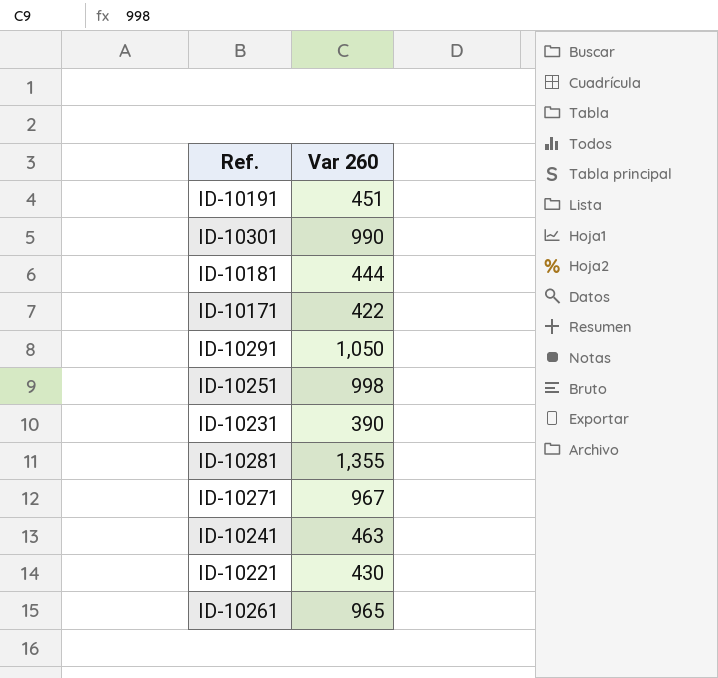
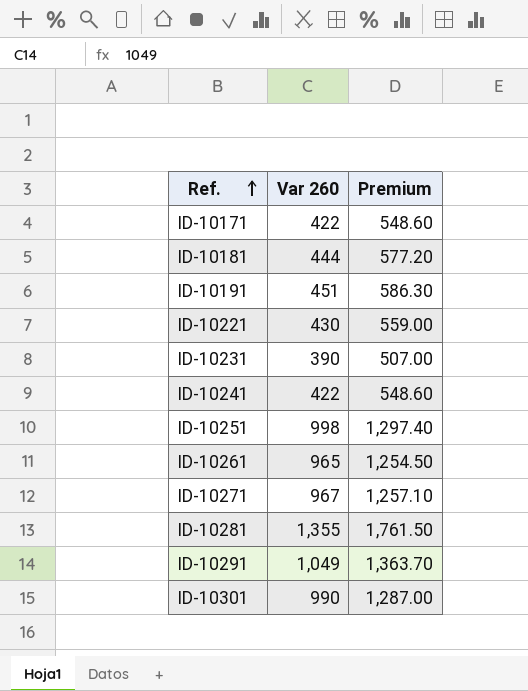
row order: none -> Ref. ascending
column Premium | formula: none -> [Var 260] * 1.3
ID-10241 | Var 260: 463 -> 422
ID-10291 | Var 260: 1,050 -> 1,049

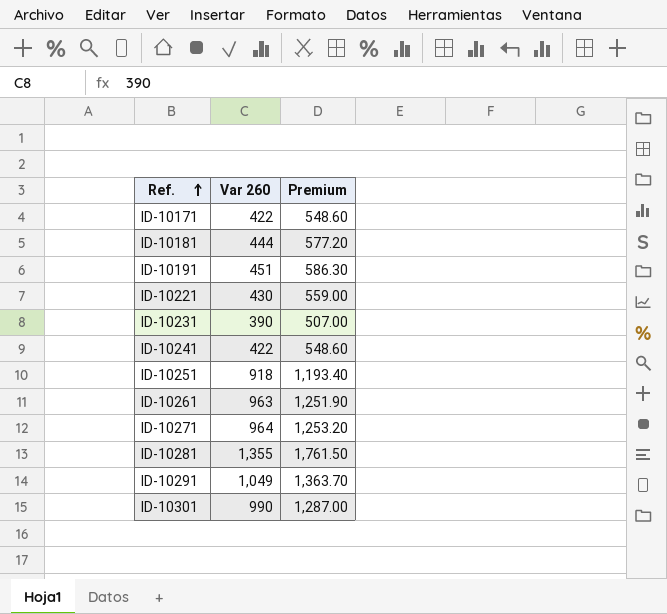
ID-10251 | Var 260: 998 -> 918
ID-10251 | Premium: 1,297.40 -> 1,193.40
ID-10261 | Var 260: 965 -> 963
ID-10261 | Premium: 1,254.50 -> 1,251.90
ID-10271 | Var 260: 967 -> 964
ID-10271 | Premium: 1,257.10 -> 1,253.20

